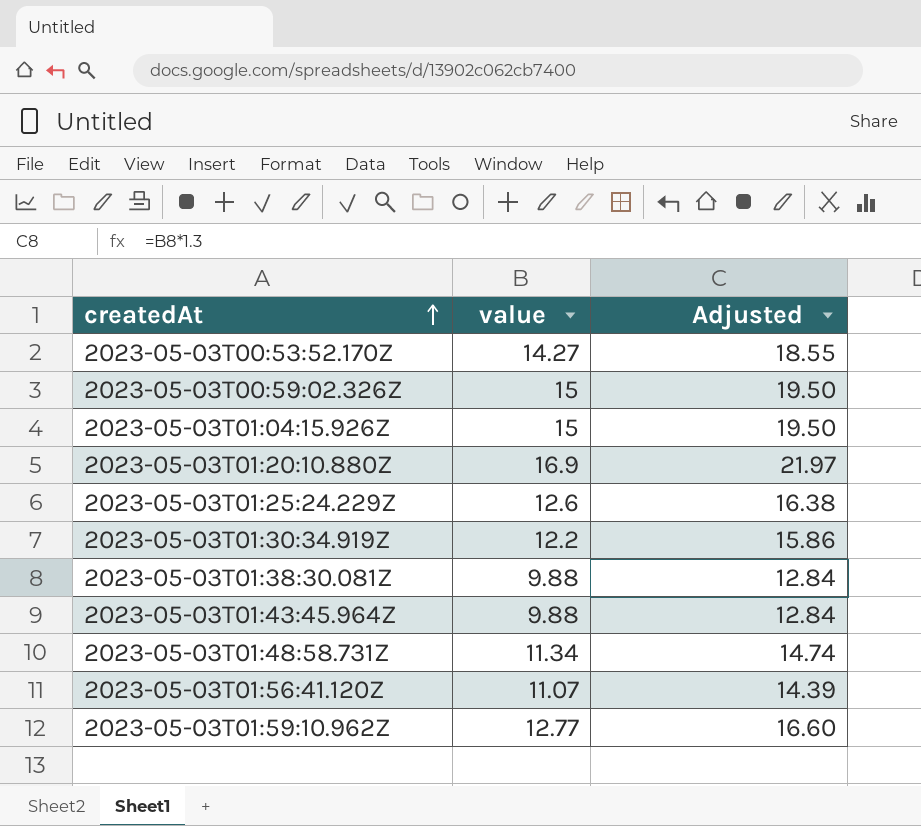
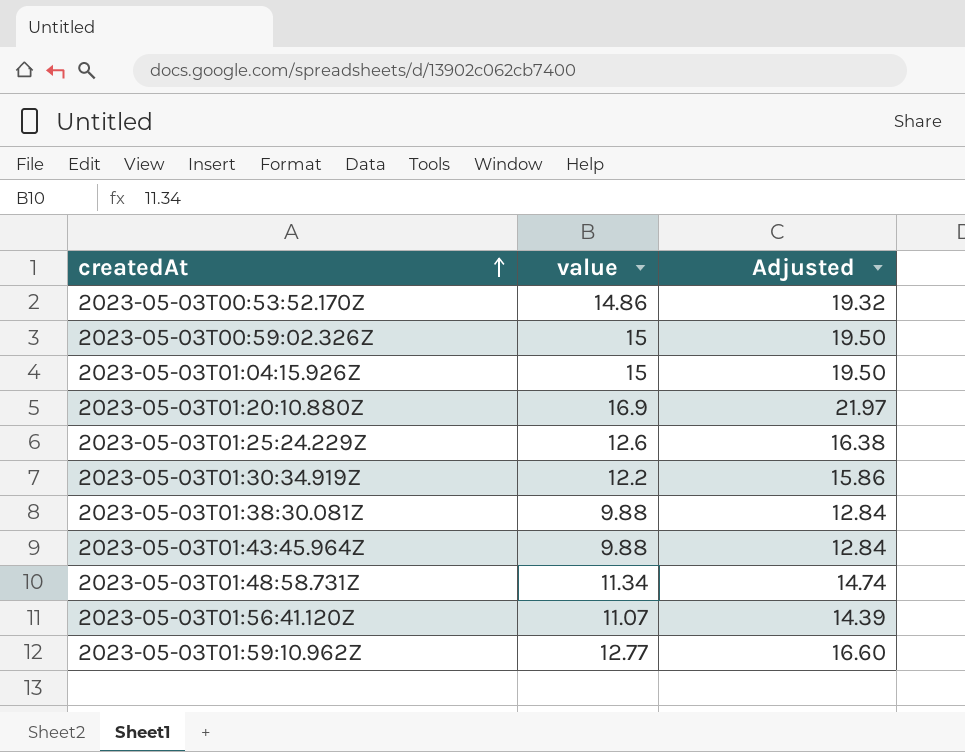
2023-05-03T00:53:52.170Z | value: 14.27 -> 14.86
2023-05-03T00:53:52.170Z | Adjusted: 18.55 -> 19.32

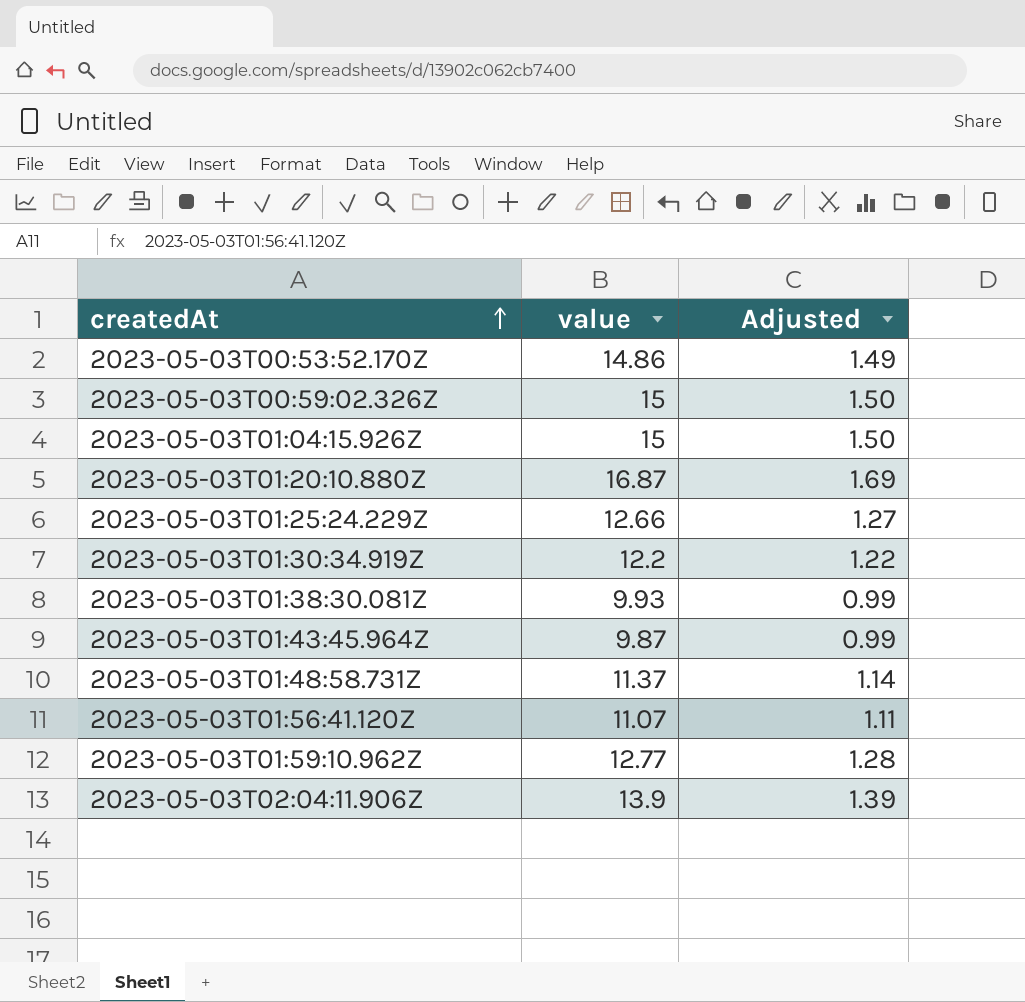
column Adjusted | formula: [value] * 1.3 -> [value] * 0.1
2023-05-03T01:20:10.880Z | value: 16.9 -> 16.87
2023-05-03T01:25:24.229Z | value: 12.6 -> 12.66
2023-05-03T01:38:30.081Z | value: 9.88 -> 9.93
2023-05-03T01:43:45.964Z | value: 9.88 -> 9.87
2023-05-03T01:48:58.731Z | value: 11.34 -> 11.37
row 2023-05-03T02:04:11.906Z: none -> 13.9 | 1.39

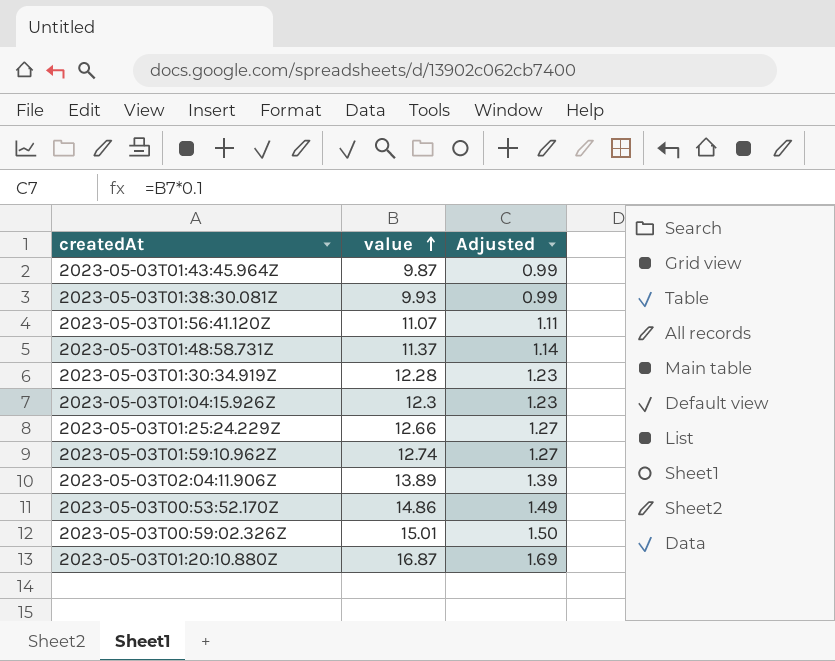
row order: createdAt ascending -> value ascending
2023-05-03T01:30:34.919Z | value: 12.2 -> 12.28
2023-05-03T01:30:34.919Z | Adjusted: 1.22 -> 1.23
2023-05-03T01:04:15.926Z | value: 15 -> 12.3
2023-05-03T01:04:15.926Z | Adjusted: 1.50 -> 1.23
2023-05-03T01:59:10.962Z | value: 12.77 -> 12.74
2023-05-03T01:59:10.962Z | Adjusted: 1.28 -> 1.27
2023-05-03T02:04:11.906Z | value: 13.9 -> 13.89
2023-05-03T00:59:02.326Z | value: 15 -> 15.01

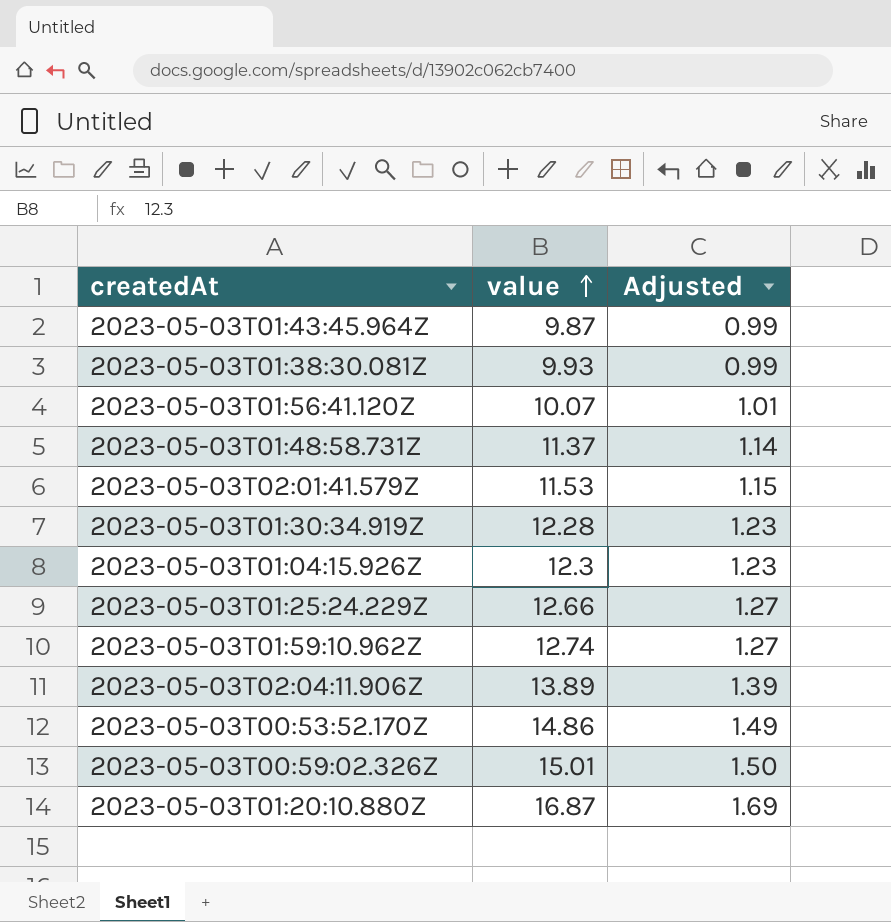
2023-05-03T01:56:41.120Z | value: 11.07 -> 10.07
2023-05-03T01:56:41.120Z | Adjusted: 1.11 -> 1.01
row 2023-05-03T02:01:41.579Z: none -> 11.53 | 1.15

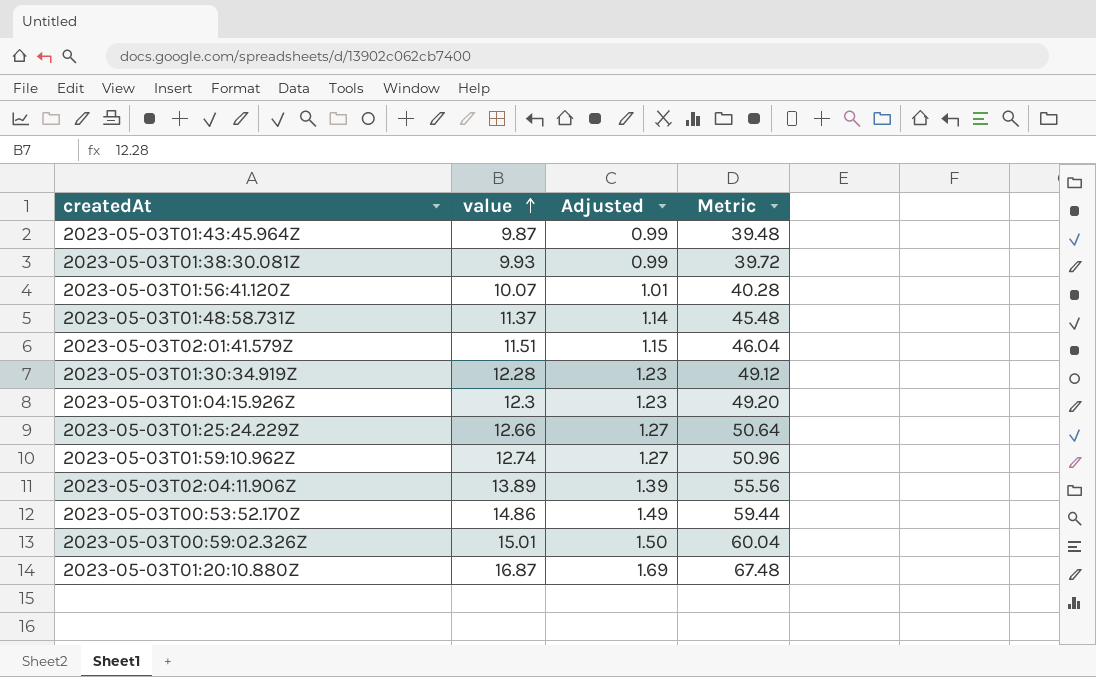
column Metric | formula: none -> [value] * 4
2023-05-03T02:01:41.579Z | value: 11.53 -> 11.51

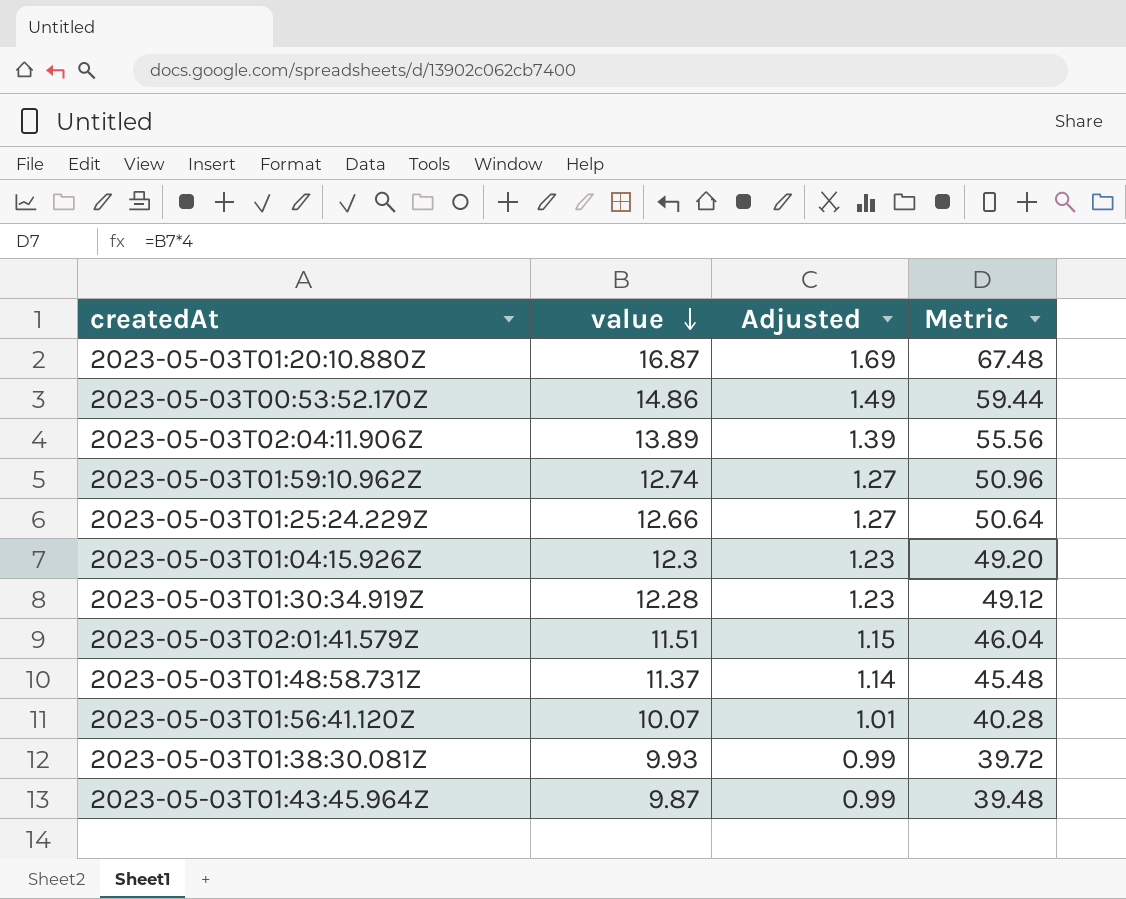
row order: value ascending -> value descending
row 2023-05-03T00:59:02.326Z: 15.01 | 1.50 | 60.04 -> none

